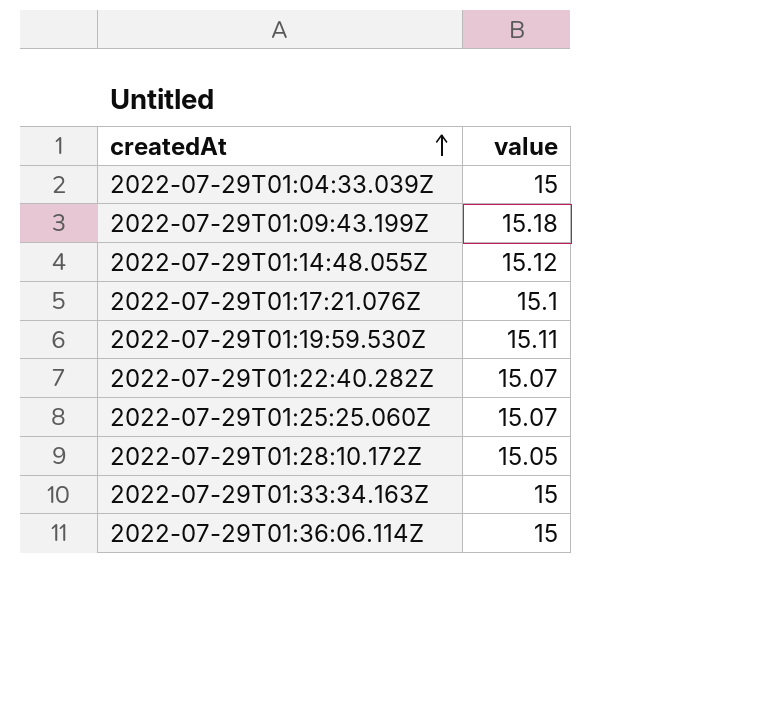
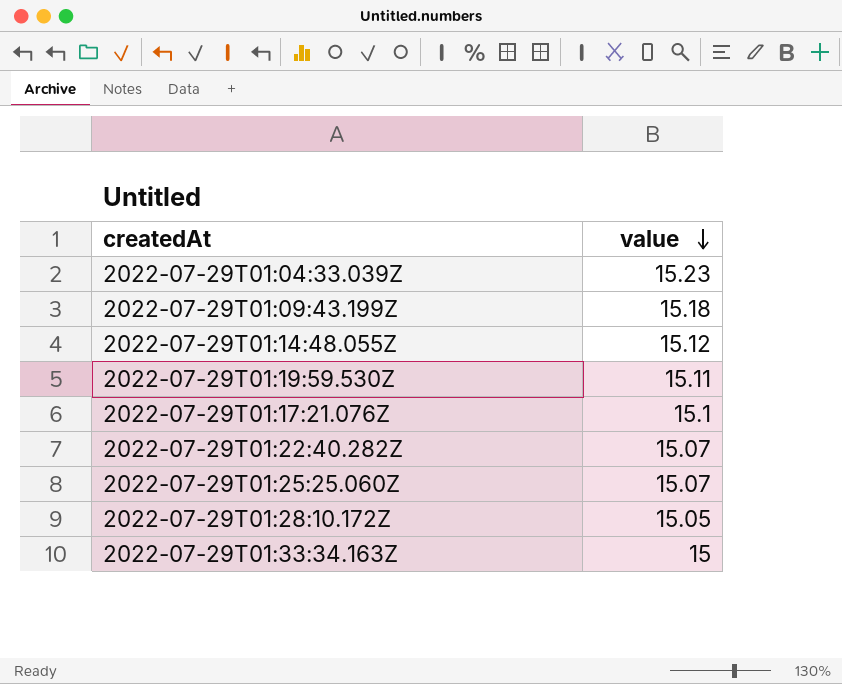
row order: createdAt ascending -> value descending
row 2022-07-29T01:36:06.114Z: 15 -> none
2022-07-29T01:04:33.039Z | value: 15 -> 15.23

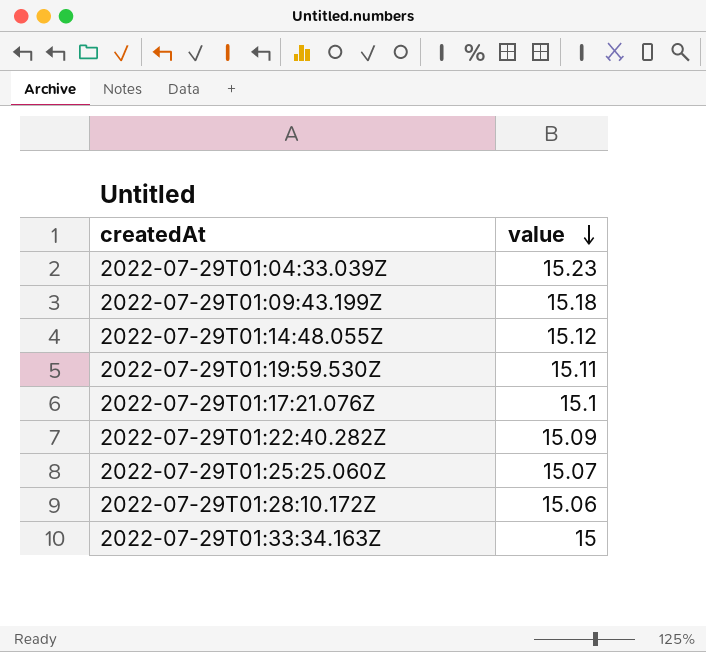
2022-07-29T01:22:40.282Z | value: 15.07 -> 15.09
2022-07-29T01:28:10.172Z | value: 15.05 -> 15.06

